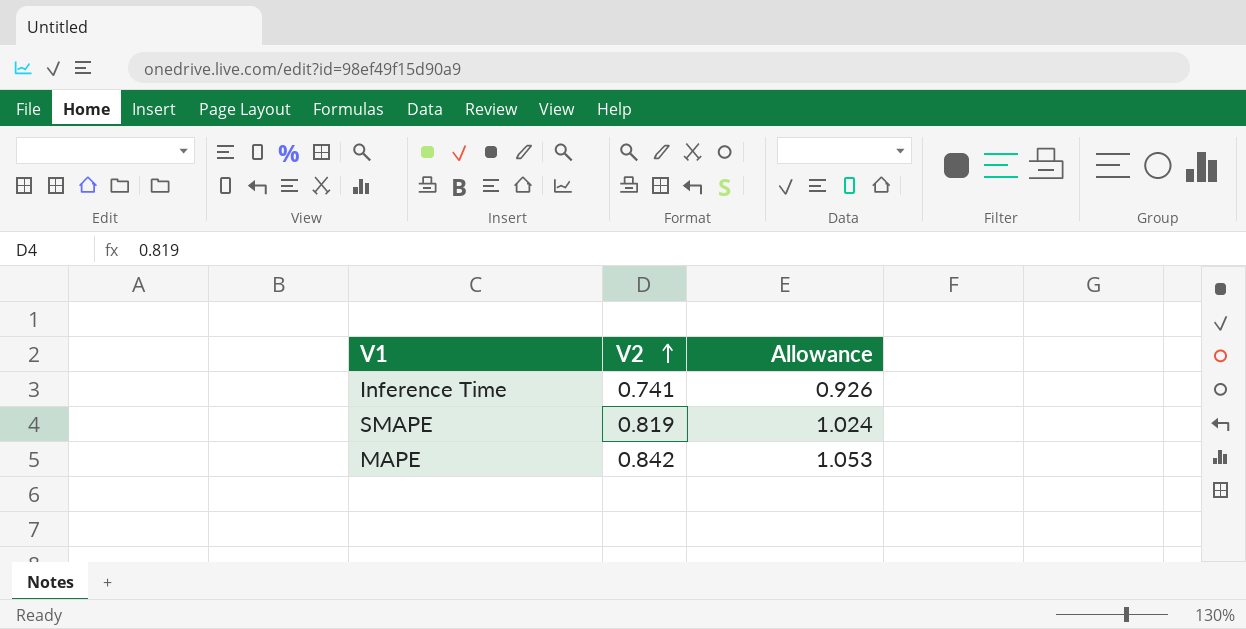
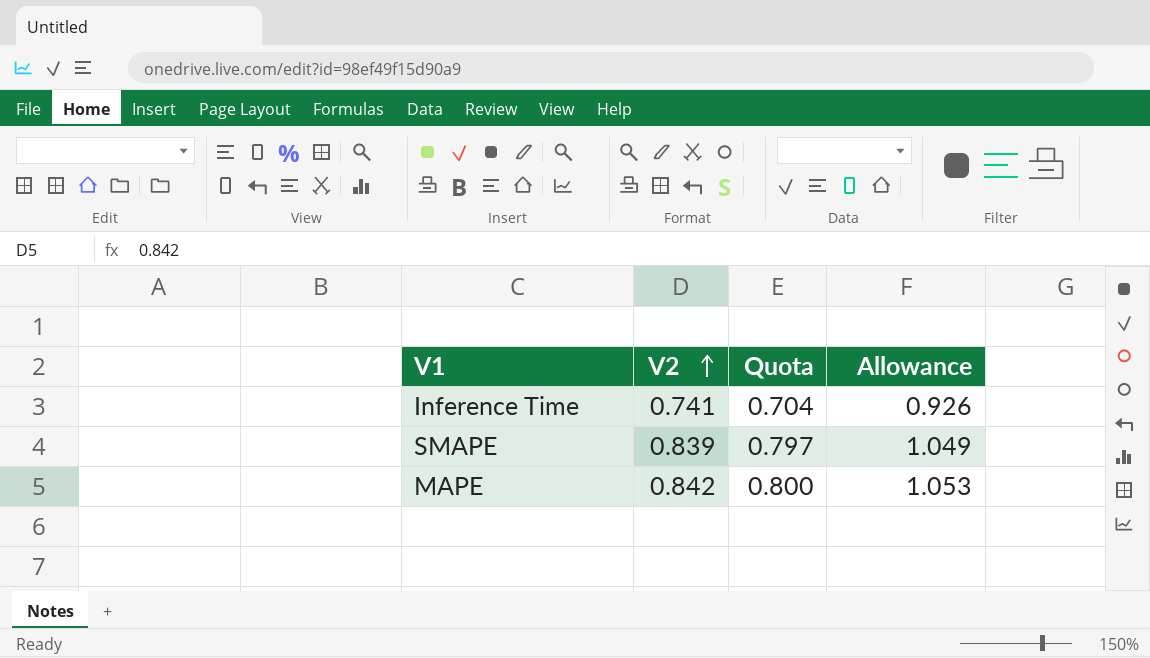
column Quota | formula: none -> [V2] * 0.95
SMAPE | V2: 0.819 -> 0.839
SMAPE | Allowance: 1.024 -> 1.049

